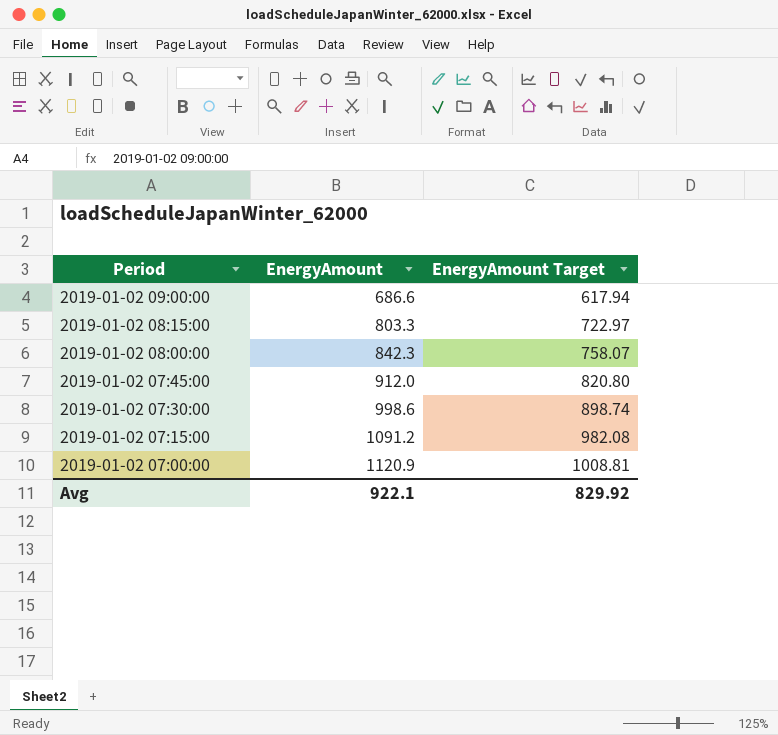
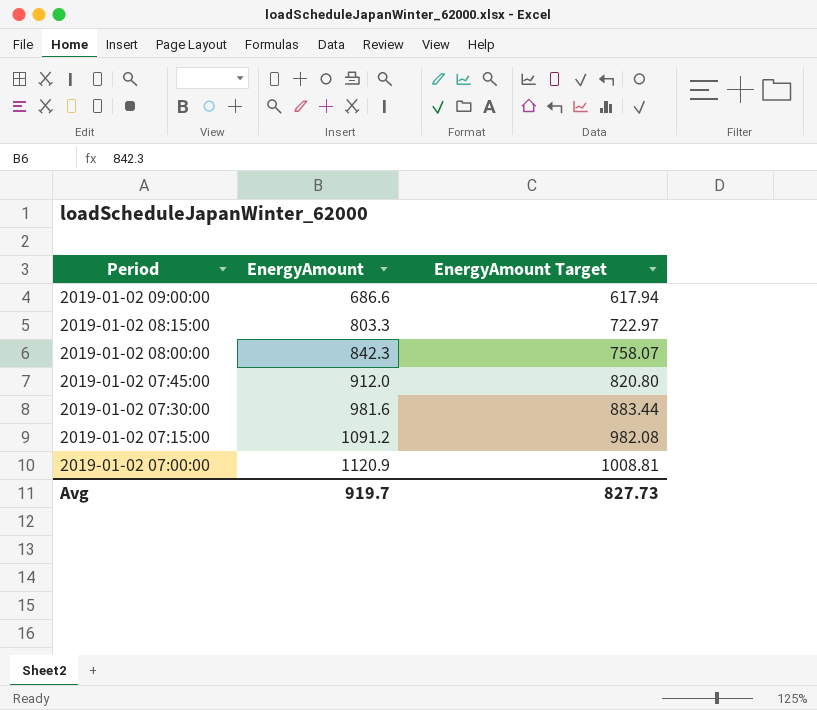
2019-01-02 07:30:00 | EnergyAmount: 998.6 -> 981.6
2019-01-02 07:30:00 | EnergyAmount Target: 898.74 -> 883.44
Avg | EnergyAmount: 922.1 -> 919.7
Avg | EnergyAmount Target: 829.92 -> 827.73

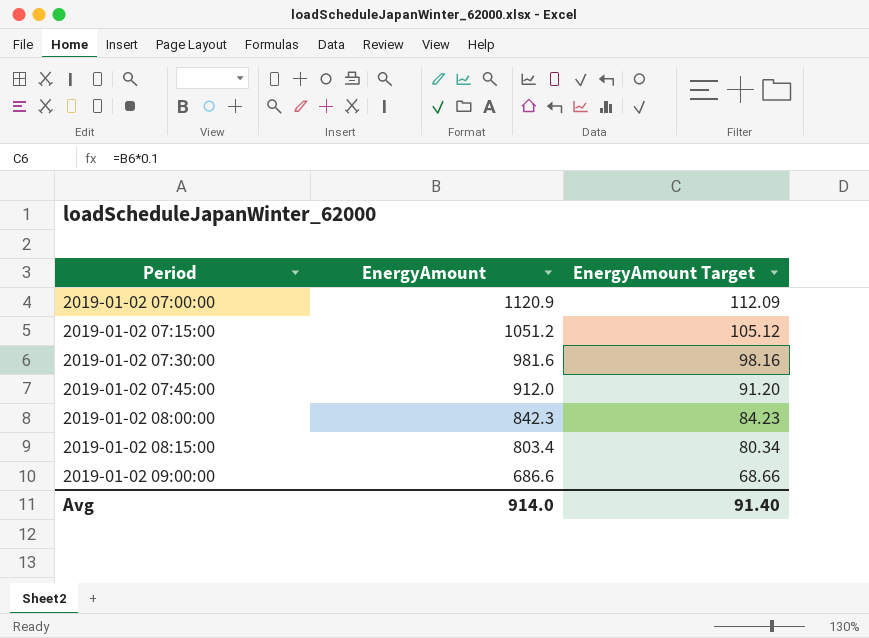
row order: Period descending -> Period ascending
column EnergyAmount Target | formula: [EnergyAmount] * 0.9 -> [EnergyAmount] * 0.1
2019-01-02 07:15:00 | EnergyAmount: 1091.2 -> 1051.2
2019-01-02 08:15:00 | EnergyAmount: 803.3 -> 803.4
Avg | EnergyAmount: 919.7 -> 914.0
Avg | EnergyAmount Target: 827.73 -> 91.40

